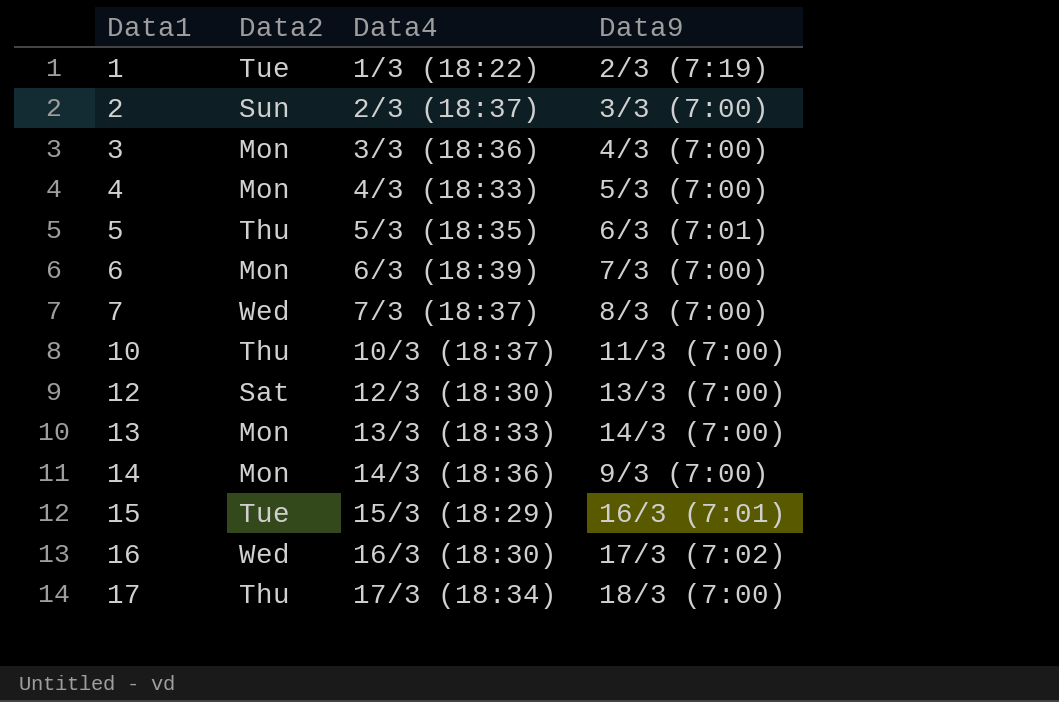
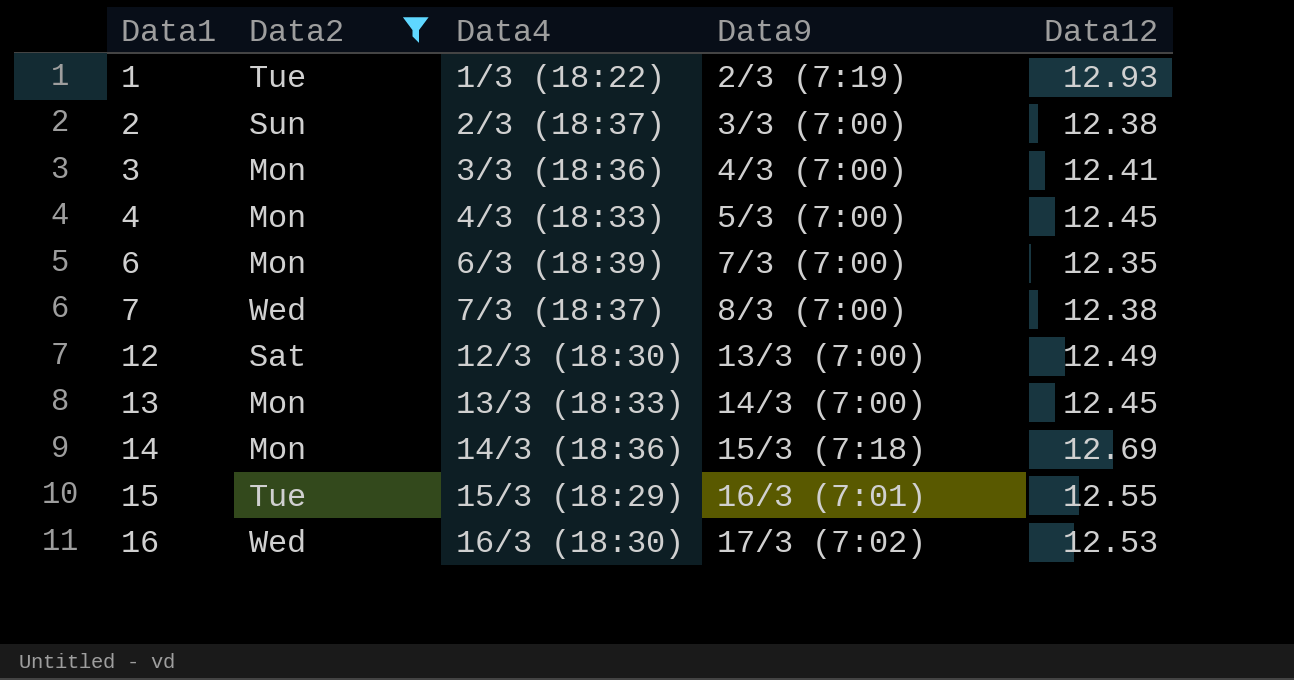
filter: none -> Data2 != Thu
column Data12 | position: none -> 5
14 | Data9: 9/3 (7:00) -> 15/3 (7:18)

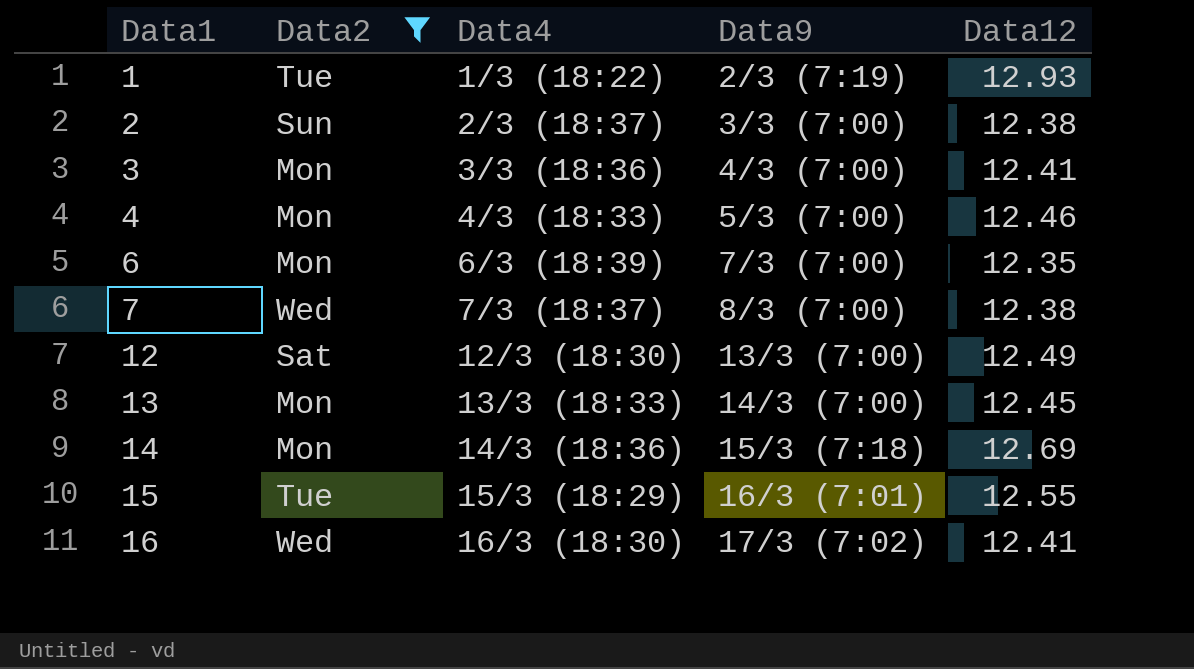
4 | Data12: 12.45 -> 12.46
16 | Data12: 12.53 -> 12.41

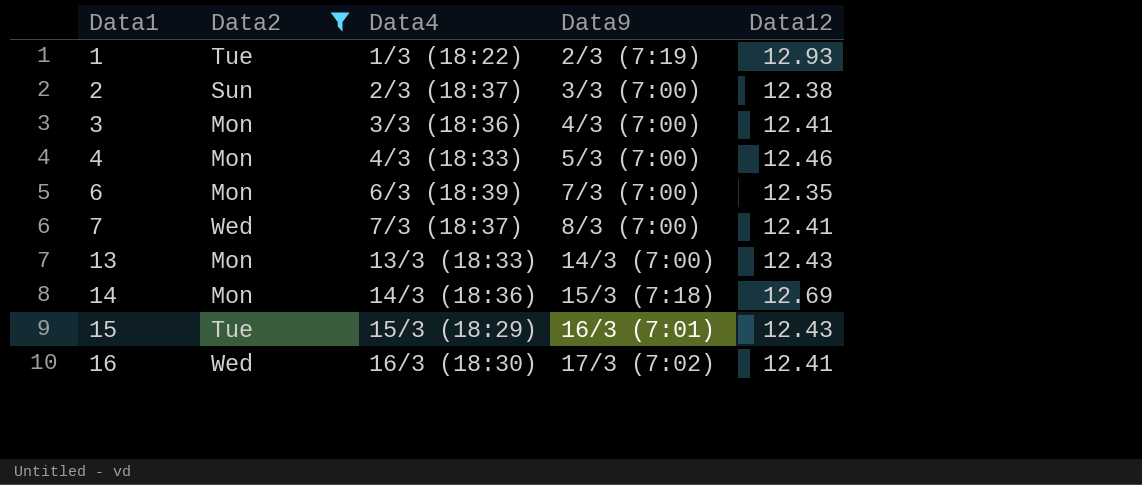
row 12: Sat | 12/3 (18:30) | 13/3 (7:00) | 12.49 -> none
7 | Data12: 12.38 -> 12.41
13 | Data12: 12.45 -> 12.43
15 | Data12: 12.55 -> 12.43

